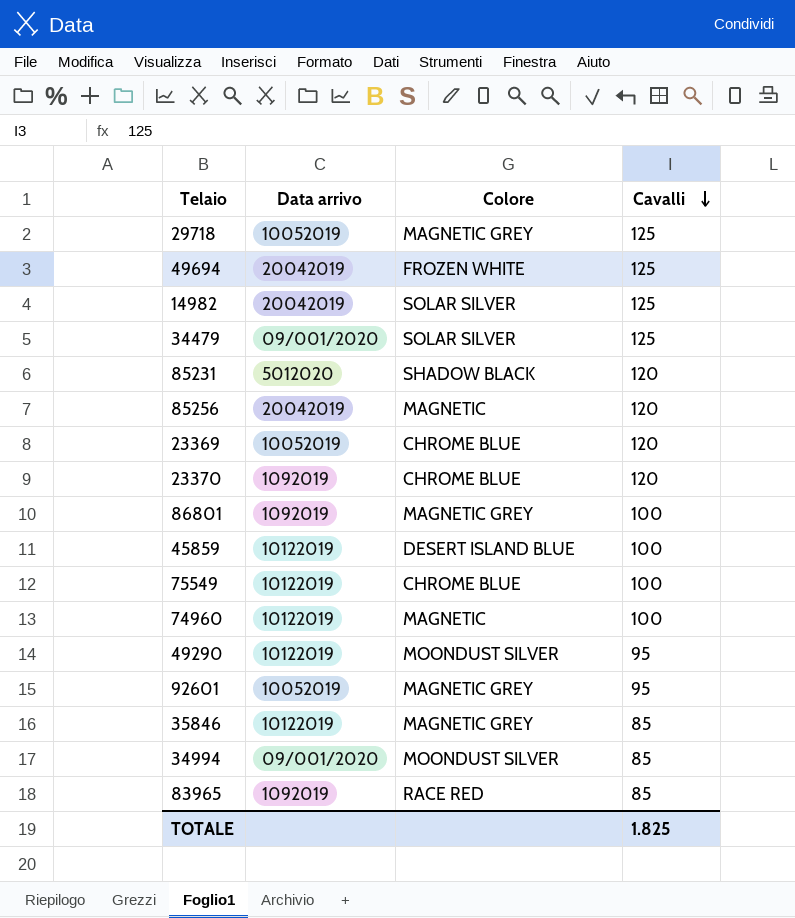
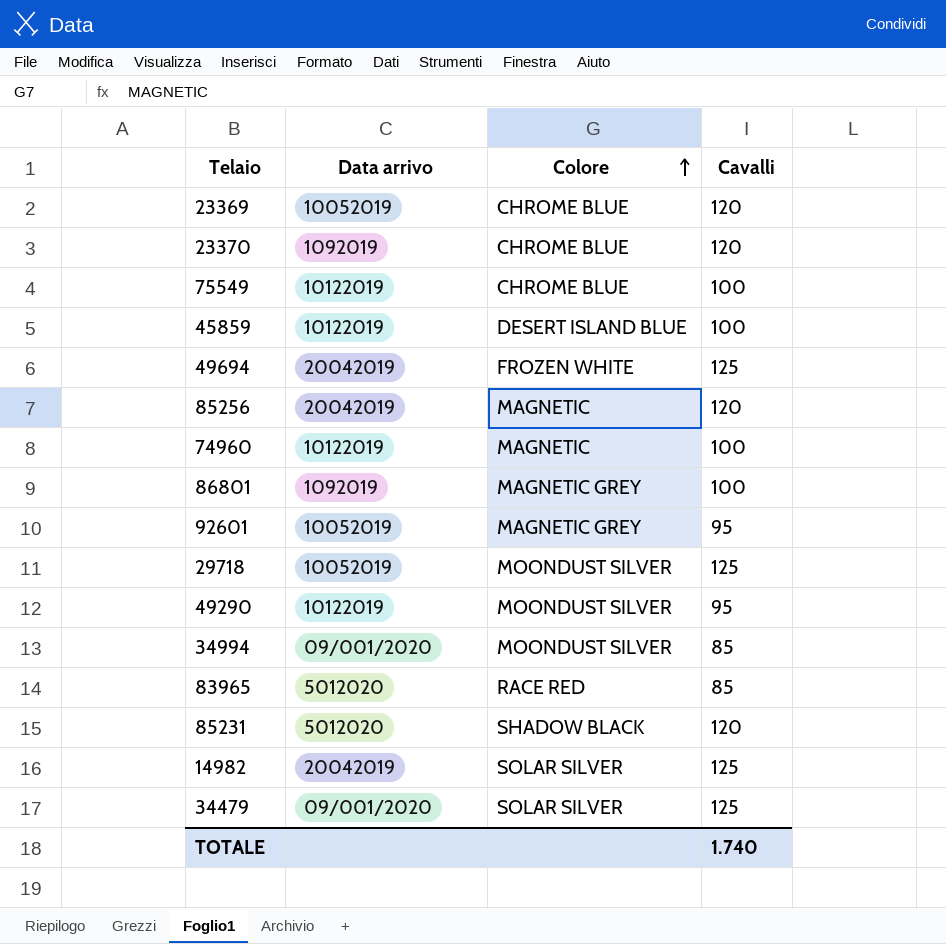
row order: Cavalli descending -> Colore ascending
row 35846: 10122019 | MAGNETIC GREY | 85 -> none
29718 | Colore: MAGNETIC GREY -> MOONDUST SILVER
83965 | Data arrivo: 1092019 -> 5012020
TOTALE | Cavalli: 1.825 -> 1.740

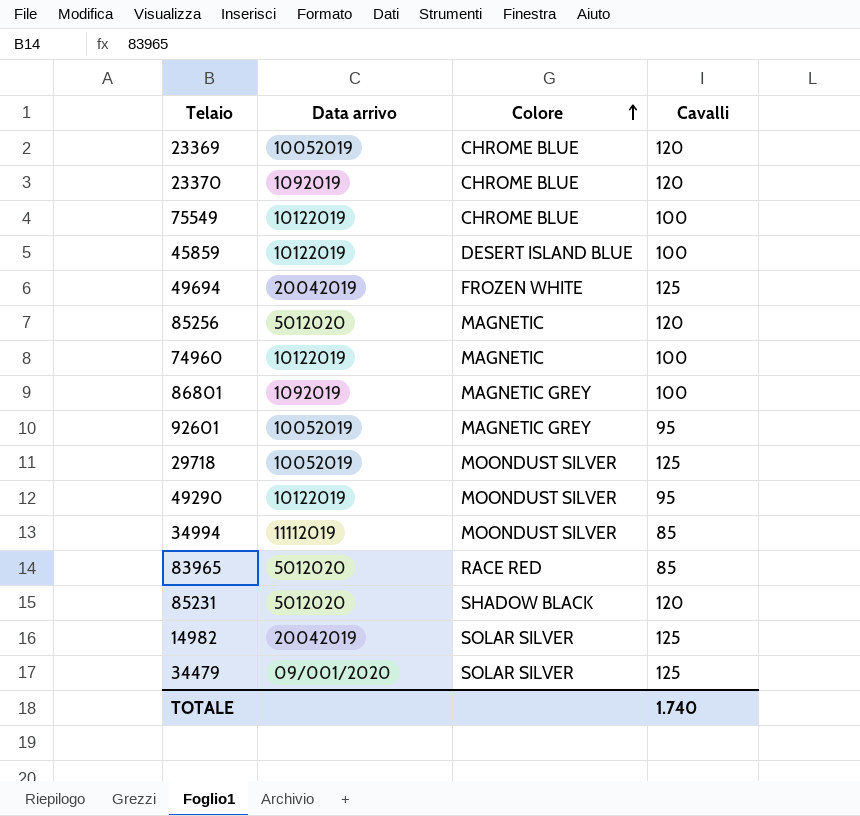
85256 | Data arrivo: 20042019 -> 5012020
34994 | Data arrivo: 09/001/2020 -> 11112019

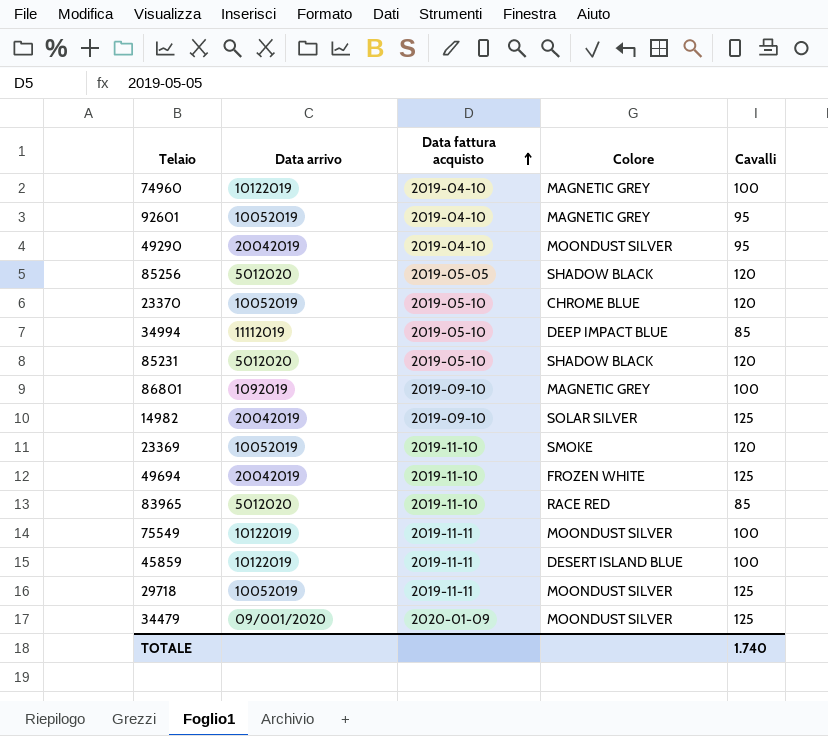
row order: Colore ascending -> Data fattura acquisto ascending
column Data fattura acquisto | position: none -> 3
74960 | Colore: MAGNETIC -> MAGNETIC GREY
49290 | Data arrivo: 10122019 -> 20042019
85256 | Colore: MAGNETIC -> SHADOW BLACK
23370 | Data arrivo: 1092019 -> 10052019
34994 | Colore: MOONDUST SILVER -> DEEP IMPACT BLUE
23369 | Colore: CHROME BLUE -> SMOKE
75549 | Colore: CHROME BLUE -> MOONDUST SILVER
34479 | Colore: SOLAR SILVER -> MOONDUST SILVER

